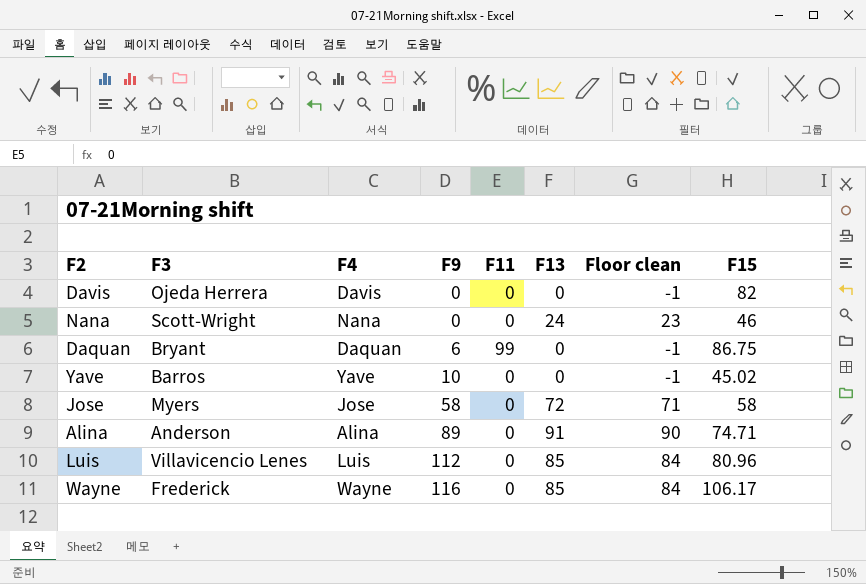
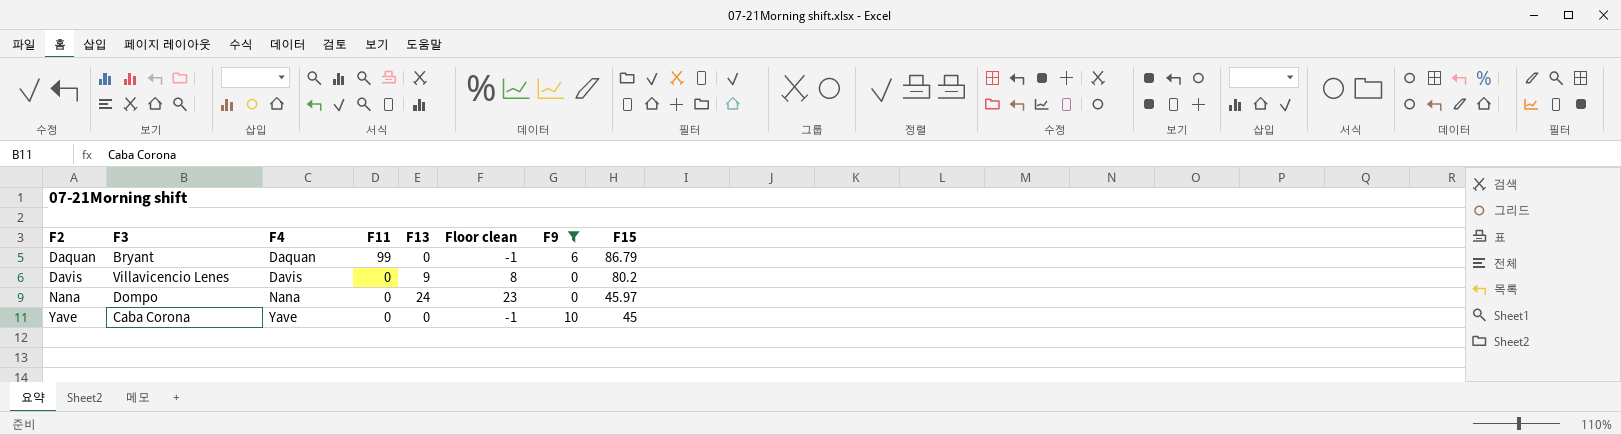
filter: none -> F9 <= 10
row order: F9 ascending -> F2 ascending
column F9 | position: 4 -> 7
Daquan | F15: 86.75 -> 86.79
Davis | F3: Ojeda Herrera -> Villavicencio Lenes
Davis | F13: 0 -> 9
Davis | Floor clean: -1 -> 8
Davis | F15: 82 -> 80.2
Nana | F3: Scott-Wright -> Dompo
Nana | F15: 46 -> 45.97
Yave | F3: Barros -> Caba Corona
Yave | F15: 45.02 -> 45

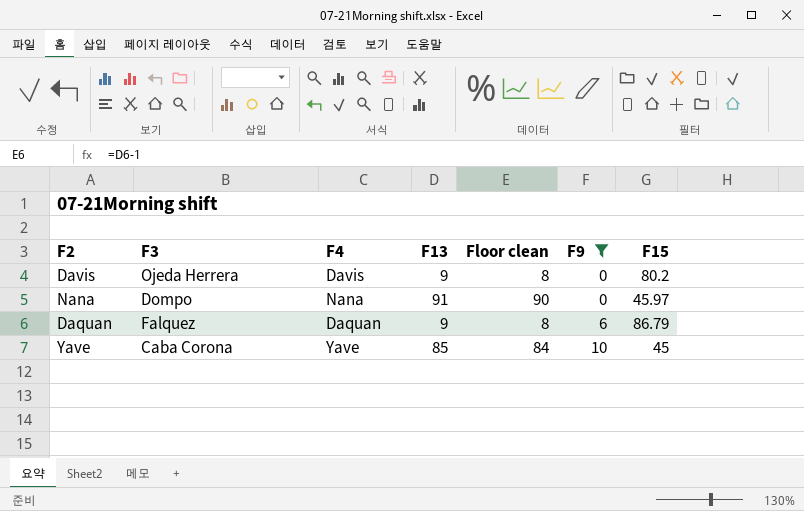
row order: F2 ascending -> F9 ascending
column F11 | position: 4 -> none
Davis | F3: Villavicencio Lenes -> Ojeda Herrera
Nana | F13: 24 -> 91
Nana | Floor clean: 23 -> 90
Daquan | F3: Bryant -> Falquez
Daquan | F13: 0 -> 9
Daquan | Floor clean: -1 -> 8
Yave | F13: 0 -> 85
Yave | Floor clean: -1 -> 84

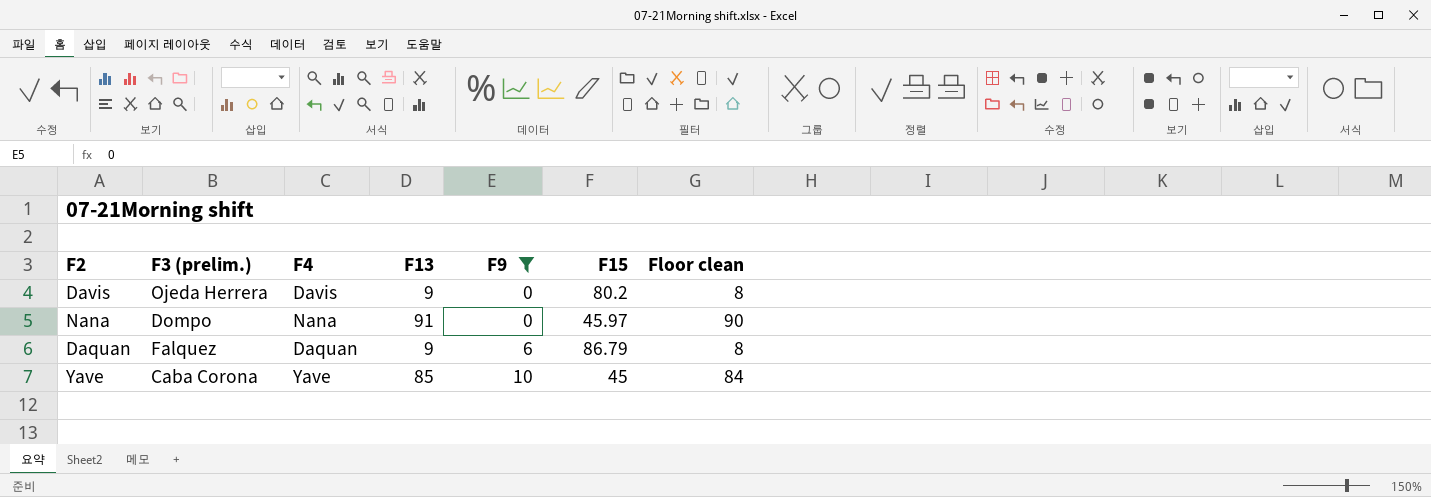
column name: F3 -> F3 (prelim.)
column Floor clean | position: 5 -> 7

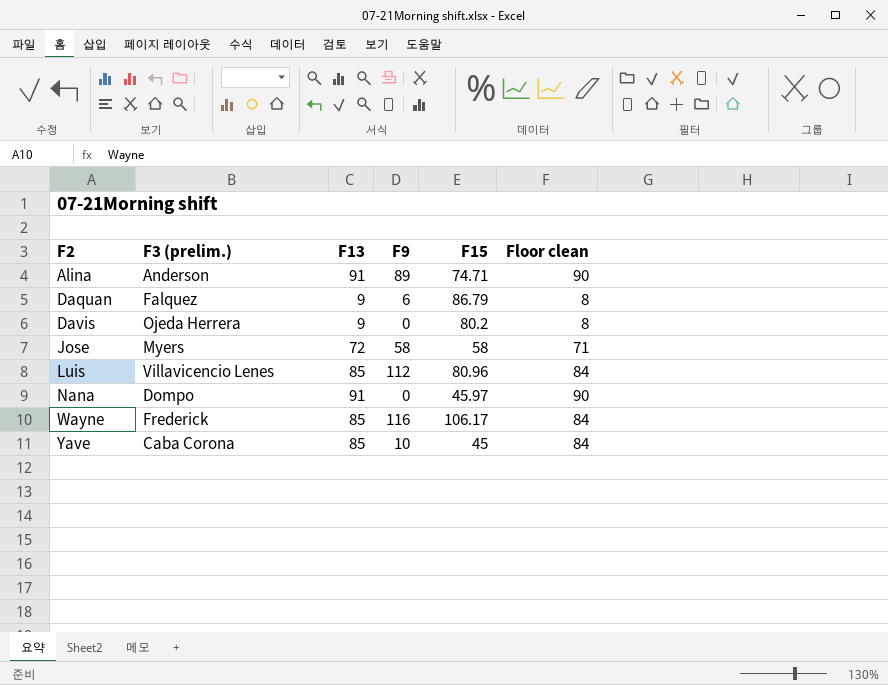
filter: F9 <= 10 -> none
row order: F9 ascending -> F2 ascending
column F4 | position: 3 -> none

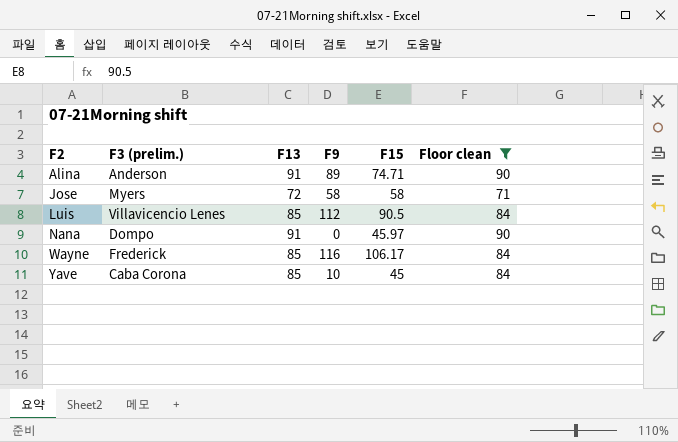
filter: none -> Floor clean != 8
Luis | F15: 80.96 -> 90.5

